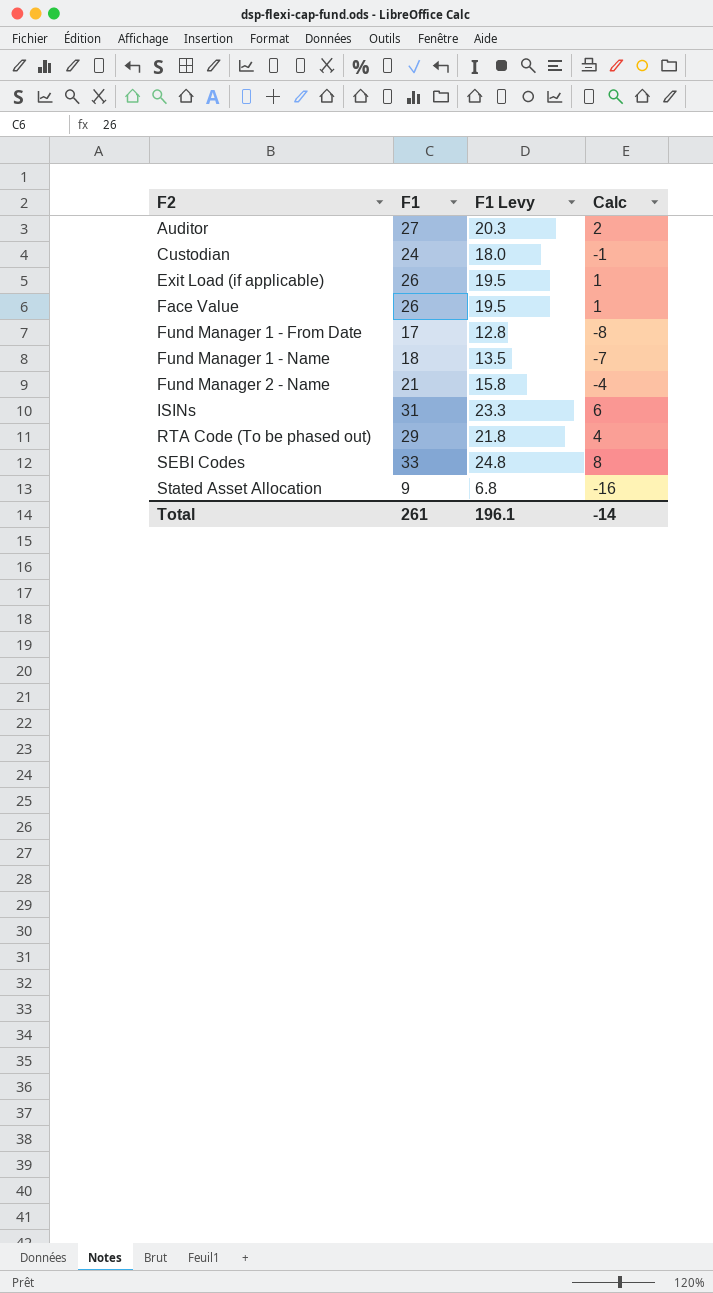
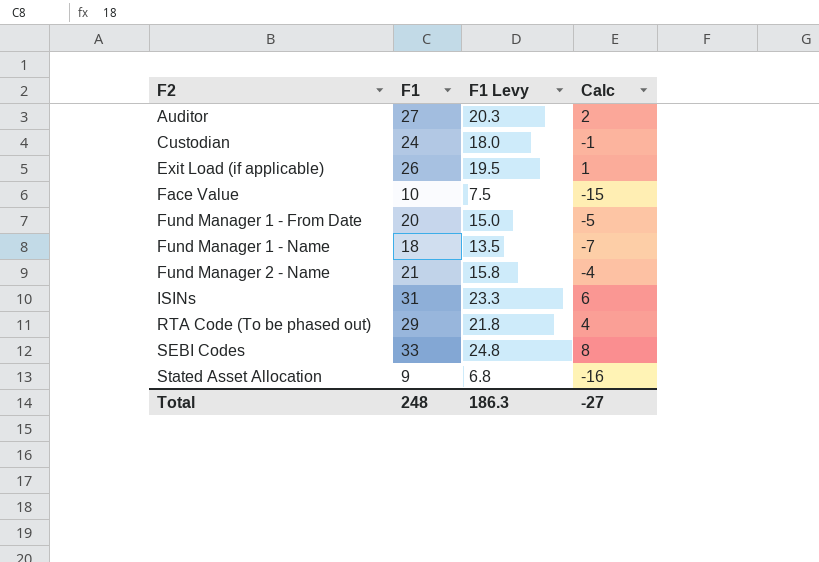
Face Value | F1: 26 -> 10
Face Value | F1 Levy: 19.5 -> 7.5
Face Value | Calc: 1 -> -15
Fund Manager 1 - From Date | F1: 17 -> 20
Fund Manager 1 - From Date | F1 Levy: 12.8 -> 15.0
Fund Manager 1 - From Date | Calc: -8 -> -5
Total | F1: 261 -> 248
Total | F1 Levy: 196.1 -> 186.3
Total | Calc: -14 -> -27

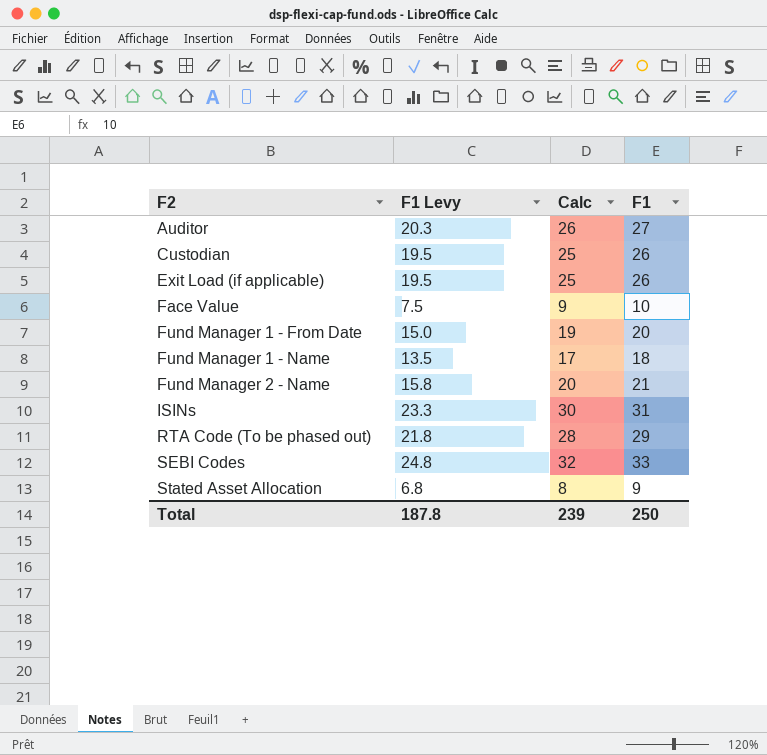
column Calc | formula: [F1] - 25 -> [F1] - 1
column F1 | position: 2 -> 4
Custodian | F1 Levy: 18.0 -> 19.5
Custodian | F1: 24 -> 26
Total | F1 Levy: 186.3 -> 187.8
Total | Calc: -27 -> 239
Total | F1: 248 -> 250

